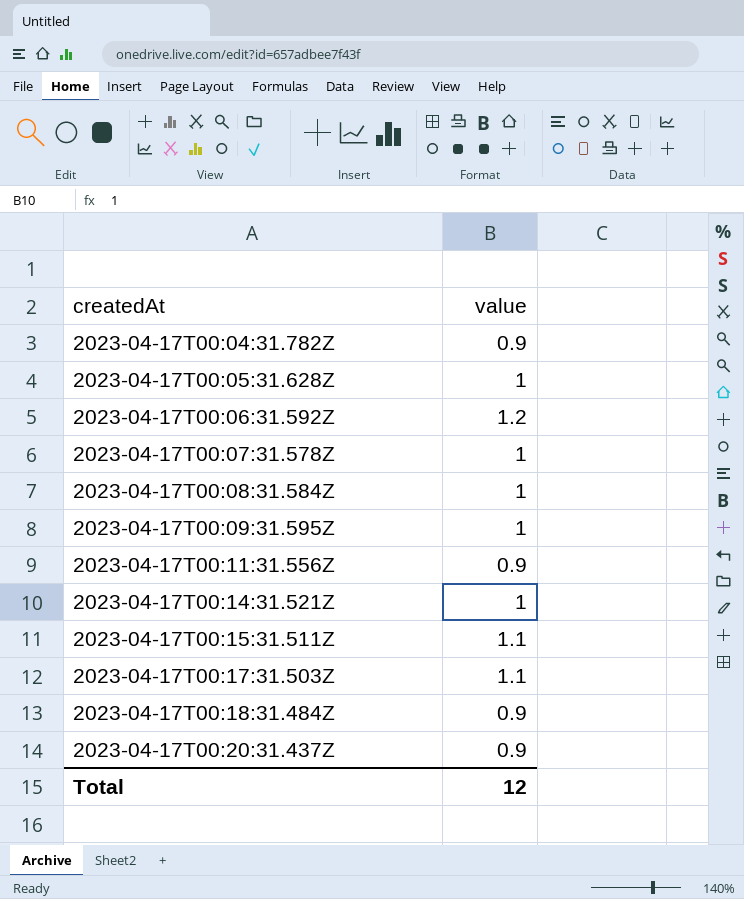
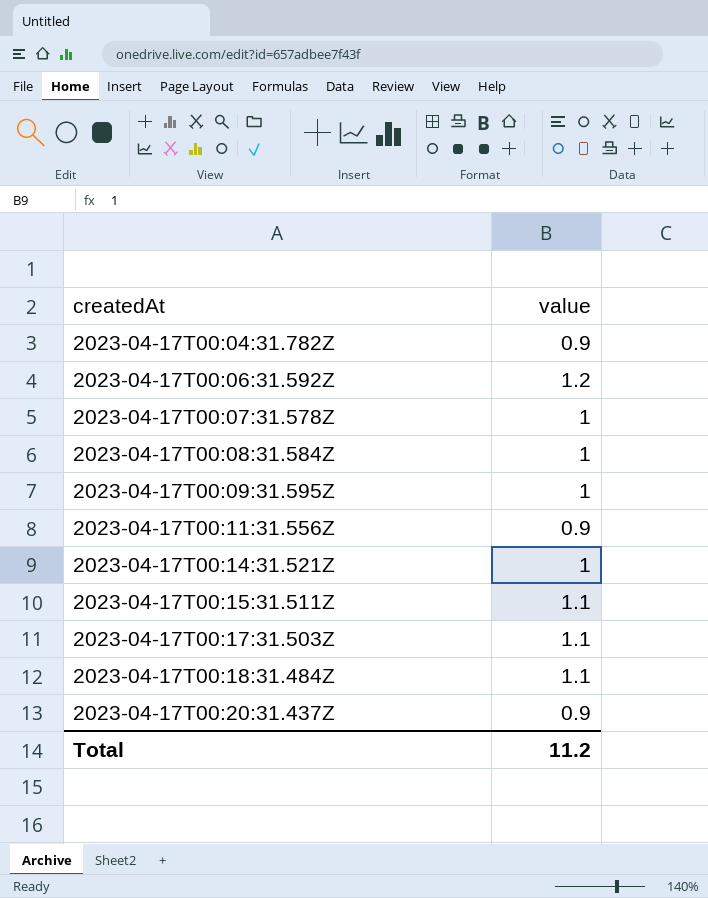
row 2023-04-17T00:05:31.628Z: 1 -> none
2023-04-17T00:18:31.484Z | value: 0.9 -> 1.1
Total | value: 12 -> 11.2

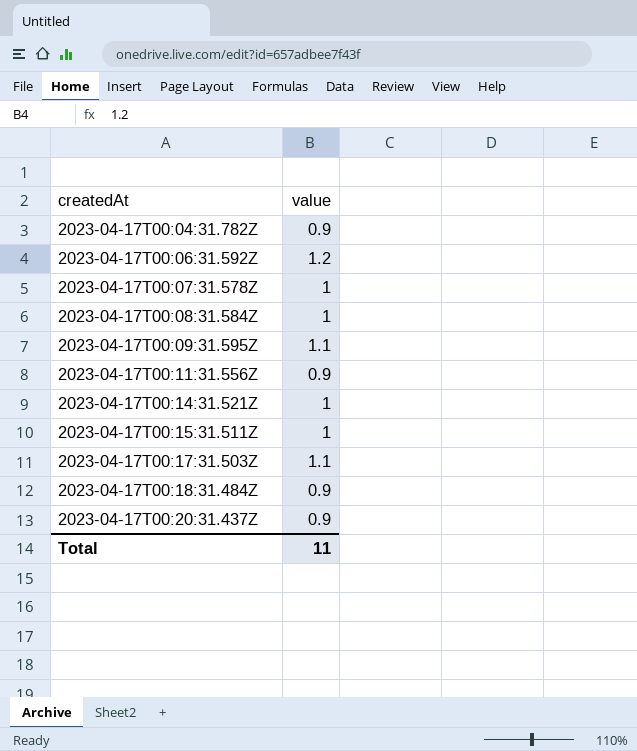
2023-04-17T00:09:31.595Z | value: 1 -> 1.1
2023-04-17T00:15:31.511Z | value: 1.1 -> 1
2023-04-17T00:18:31.484Z | value: 1.1 -> 0.9
Total | value: 11.2 -> 11

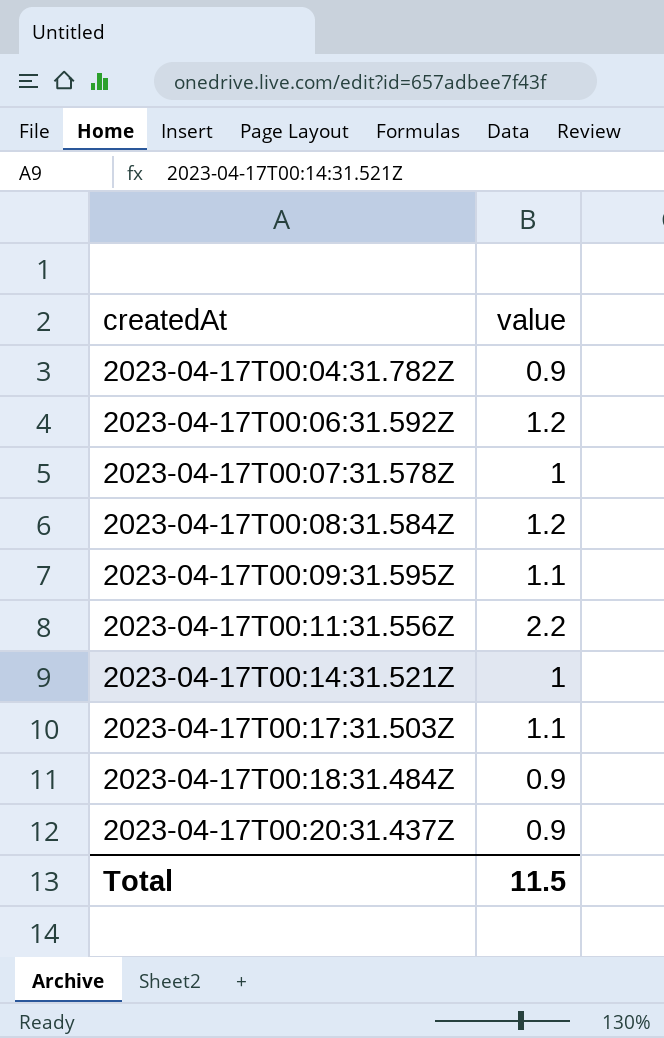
row 2023-04-17T00:15:31.511Z: 1 -> none
2023-04-17T00:08:31.584Z | value: 1 -> 1.2
2023-04-17T00:11:31.556Z | value: 0.9 -> 2.2
Total | value: 11 -> 11.5

